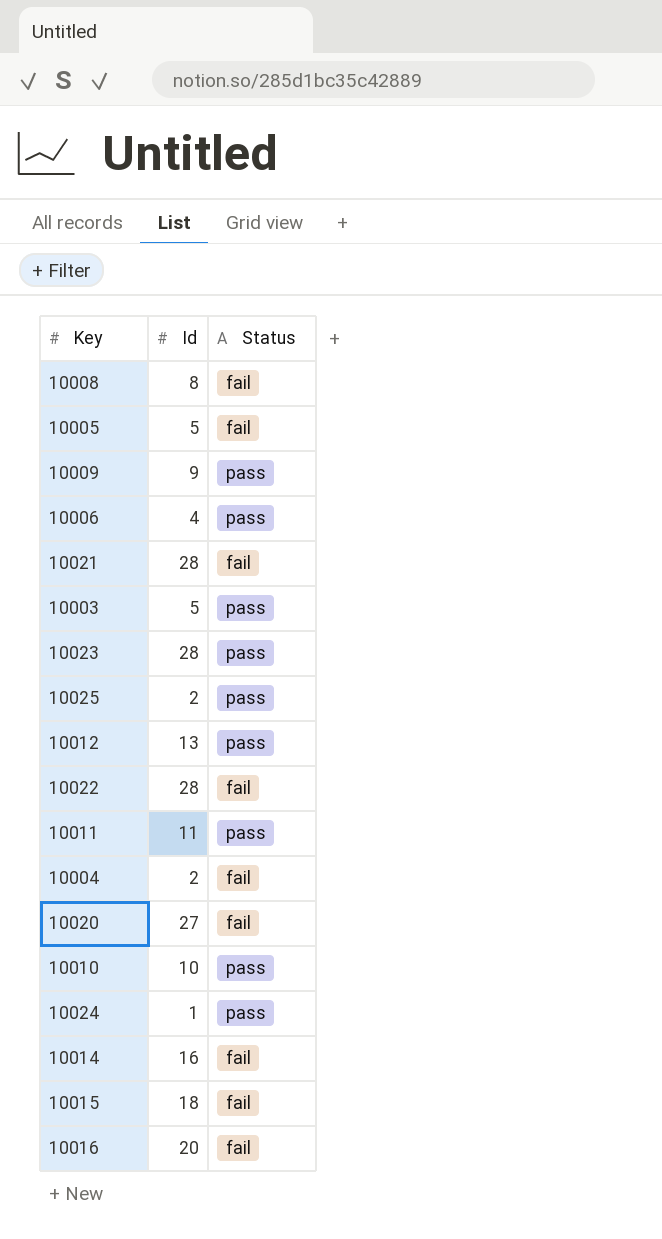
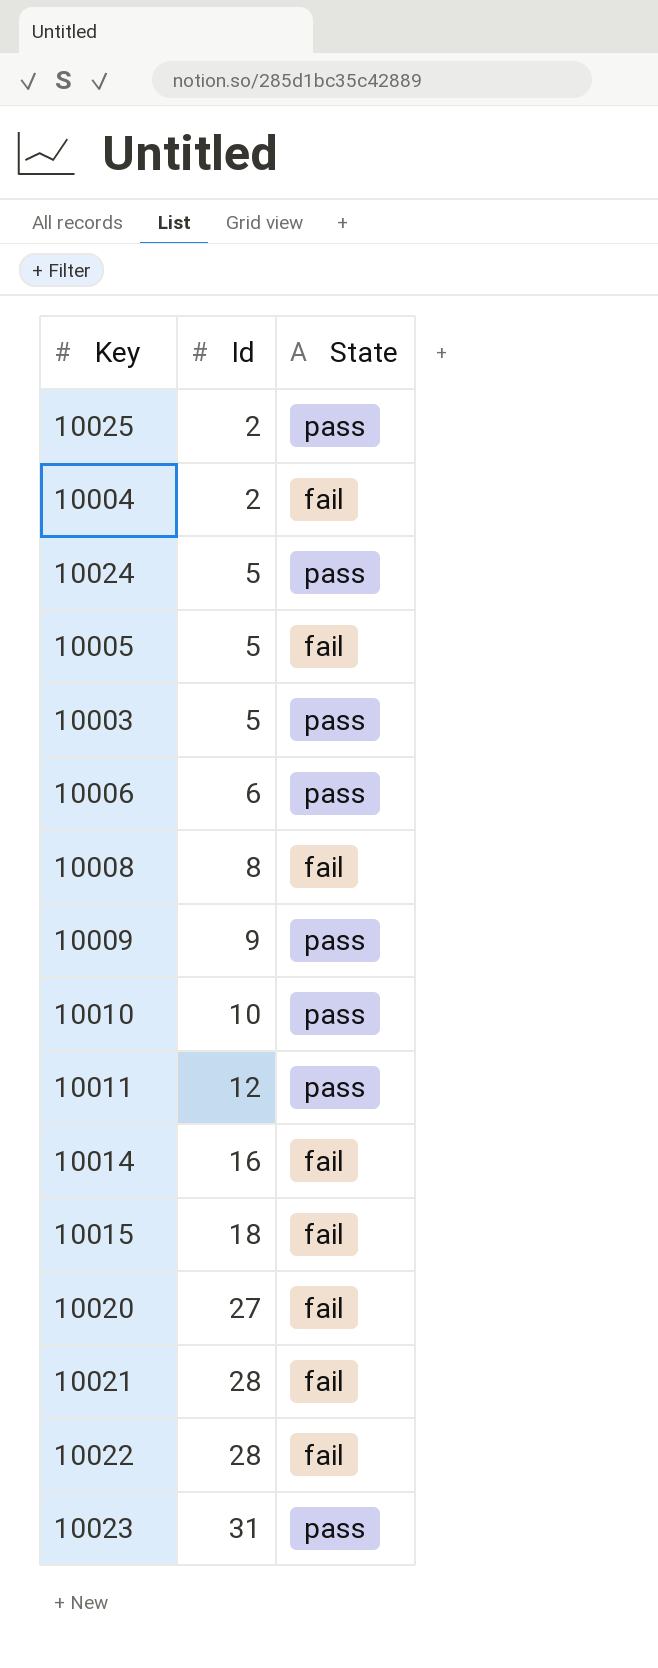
row order: none -> Id ascending
column name: Status -> State
row 10012: 13 | pass -> none
row 10016: 20 | fail -> none
10024 | Id: 1 -> 5
10006 | Id: 4 -> 6
10011 | Id: 11 -> 12
10023 | Id: 28 -> 31

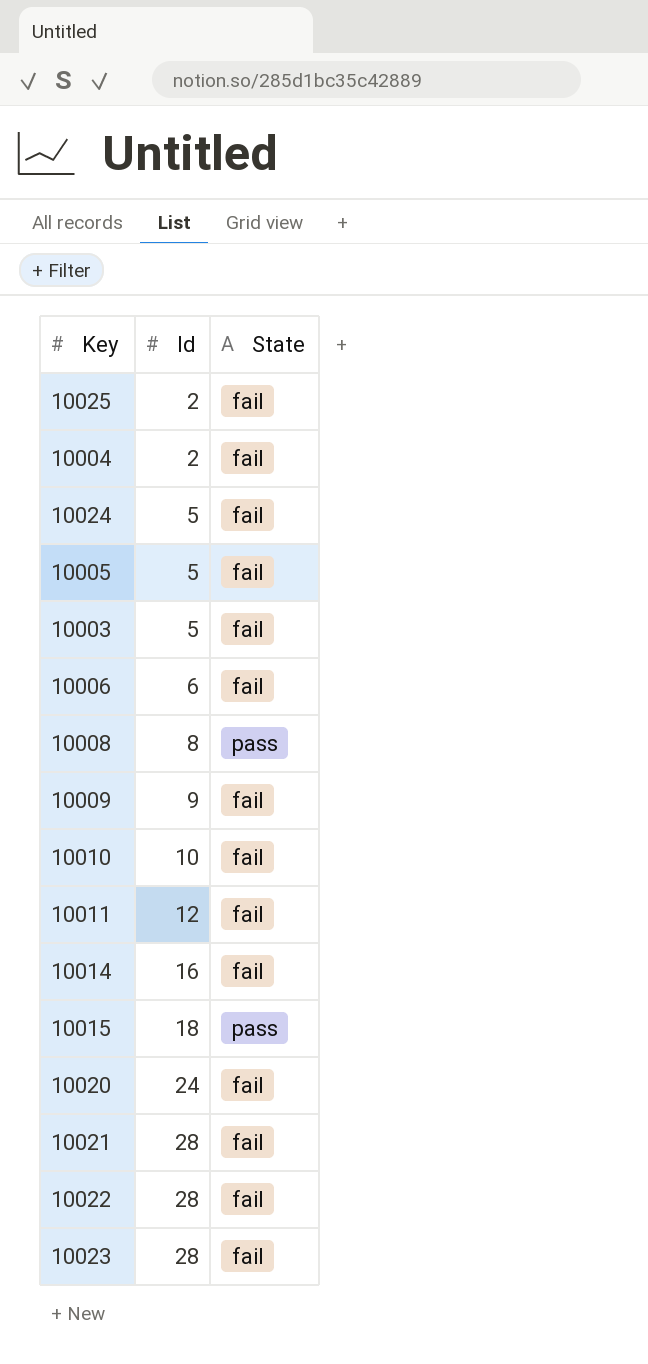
10025 | State: pass -> fail
10024 | State: pass -> fail
10003 | State: pass -> fail
10006 | State: pass -> fail
10008 | State: fail -> pass
10009 | State: pass -> fail
10010 | State: pass -> fail
10011 | State: pass -> fail
10015 | State: fail -> pass
10020 | Id: 27 -> 24
10023 | Id: 31 -> 28
10023 | State: pass -> fail

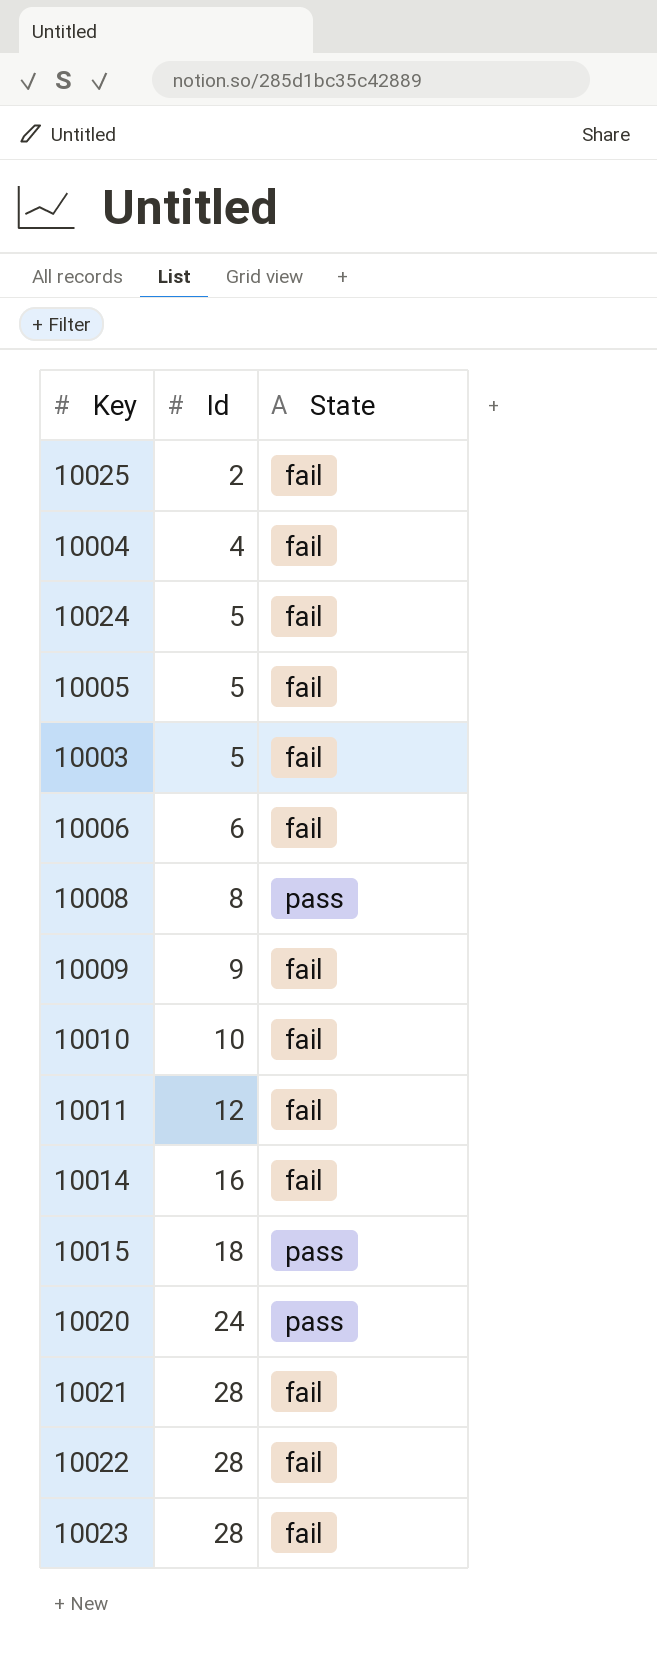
10004 | Id: 2 -> 4
10020 | State: fail -> pass

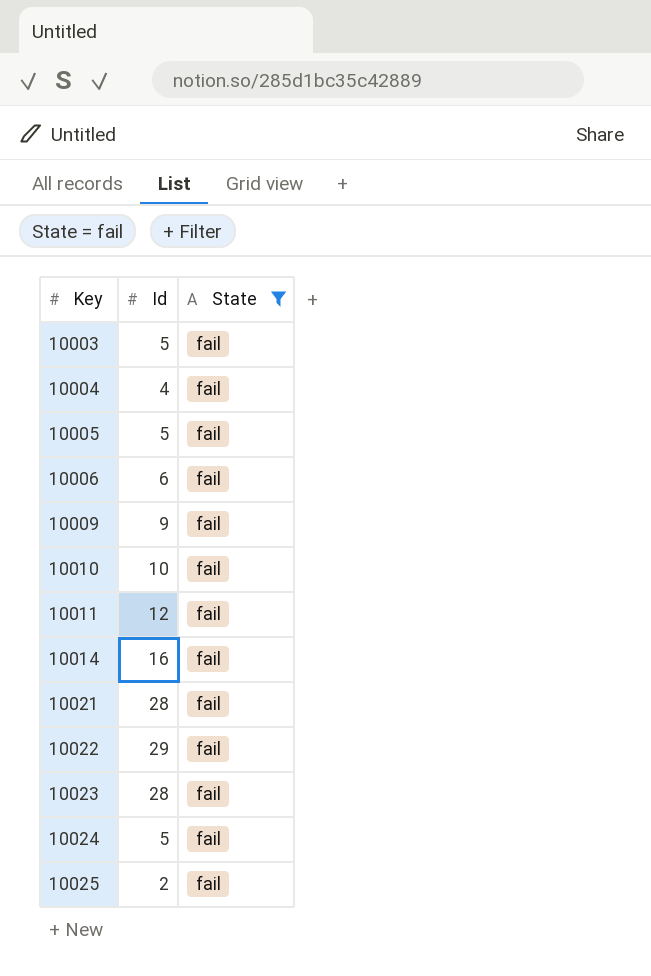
filter: none -> State = fail
row order: Id ascending -> Key ascending
10022 | Id: 28 -> 29

